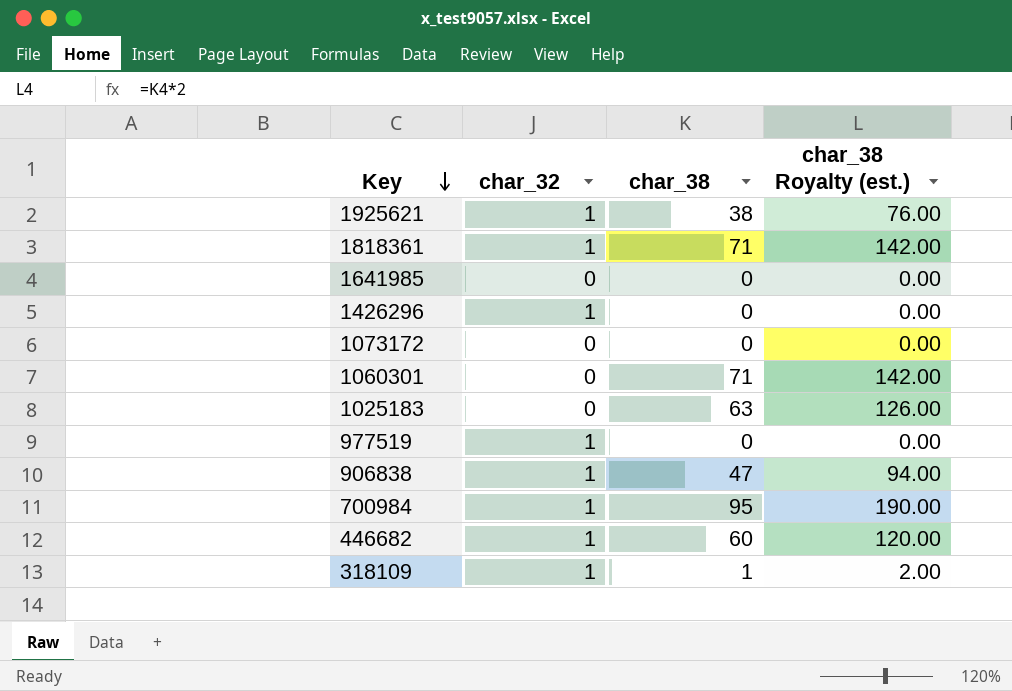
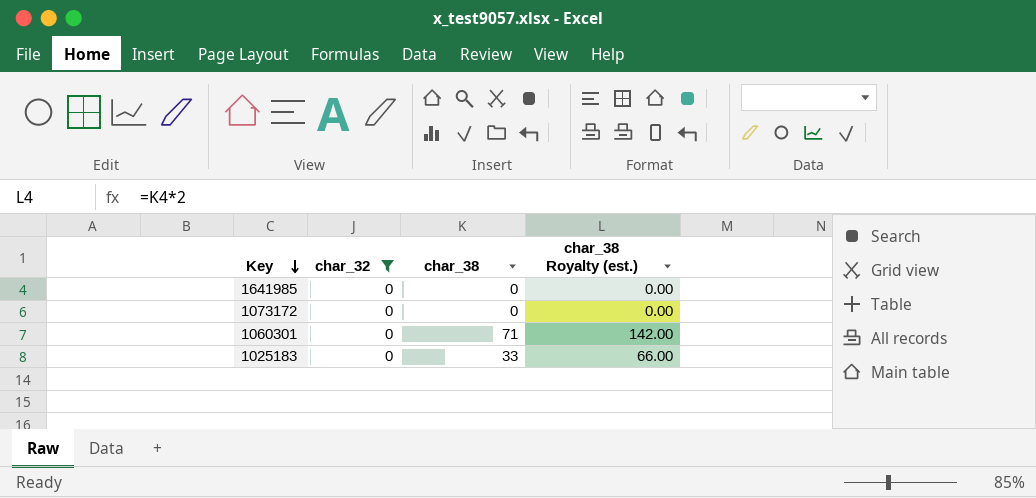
filter: none -> char_32 = 0
1025183 | char_38: 63 -> 33
1025183 | char_38 Royalty (est.): 126.00 -> 66.00

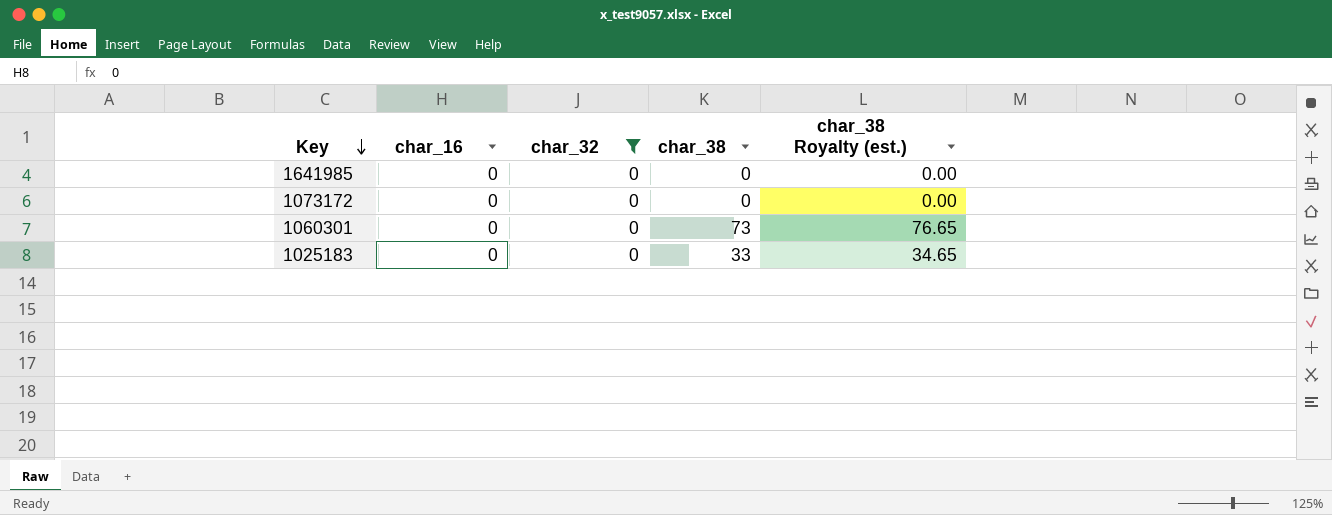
column char_16 | position: none -> 2
column char_38 Royalty (est.) | formula: [char_38] * 2 -> [char_38] * 1.05
1060301 | char_38: 71 -> 73

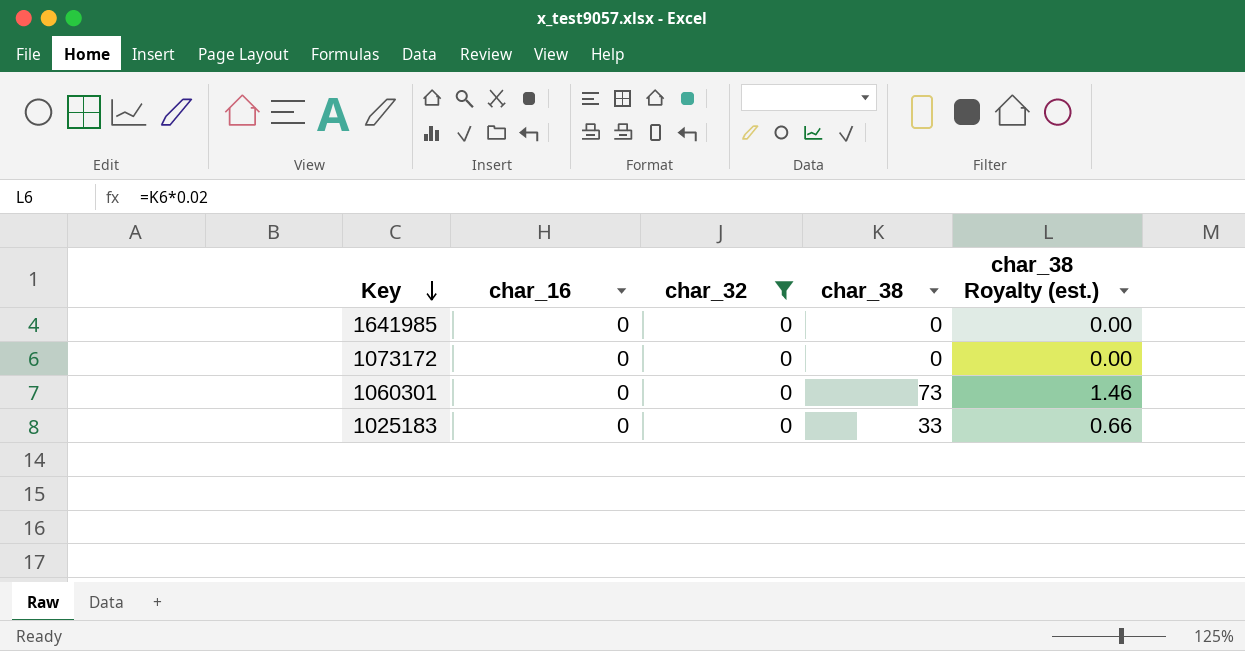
column char_38 Royalty (est.) | formula: [char_38] * 1.05 -> [char_38] * 0.02

